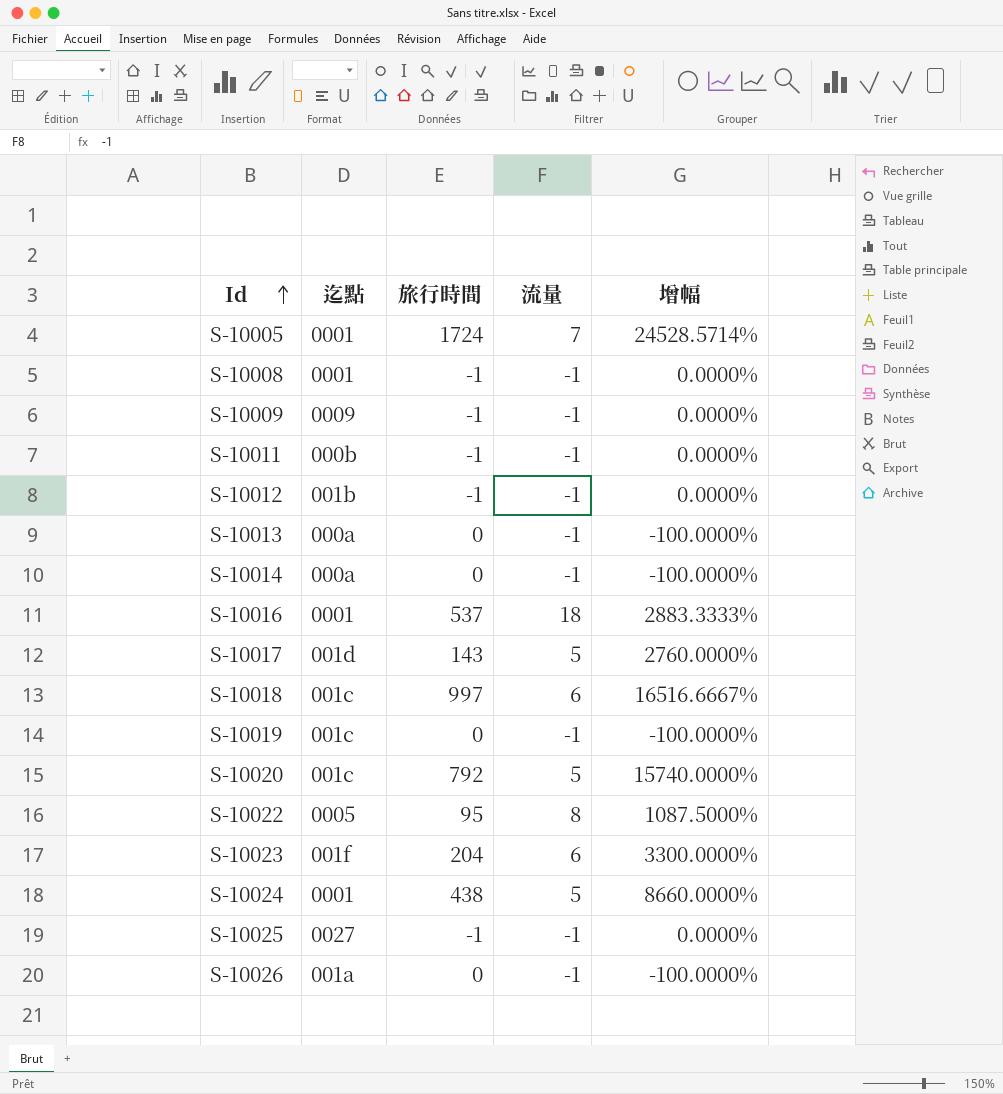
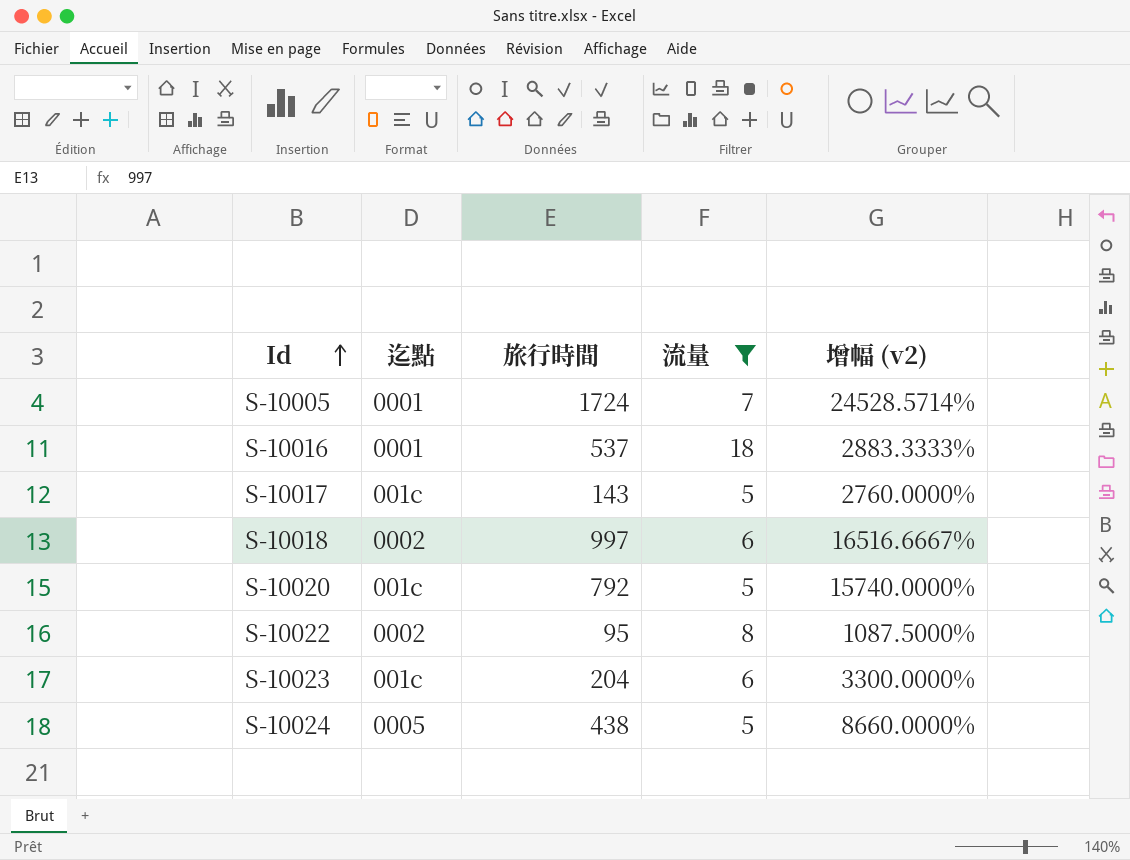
filter: none -> 流量 != -1
column name: 增幅 -> 增幅 (v2)
S-10017 | 迄點: 001d -> 001c
S-10018 | 迄點: 001c -> 0002
S-10022 | 迄點: 0005 -> 0002
S-10023 | 迄點: 001f -> 001c
S-10024 | 迄點: 0001 -> 0005

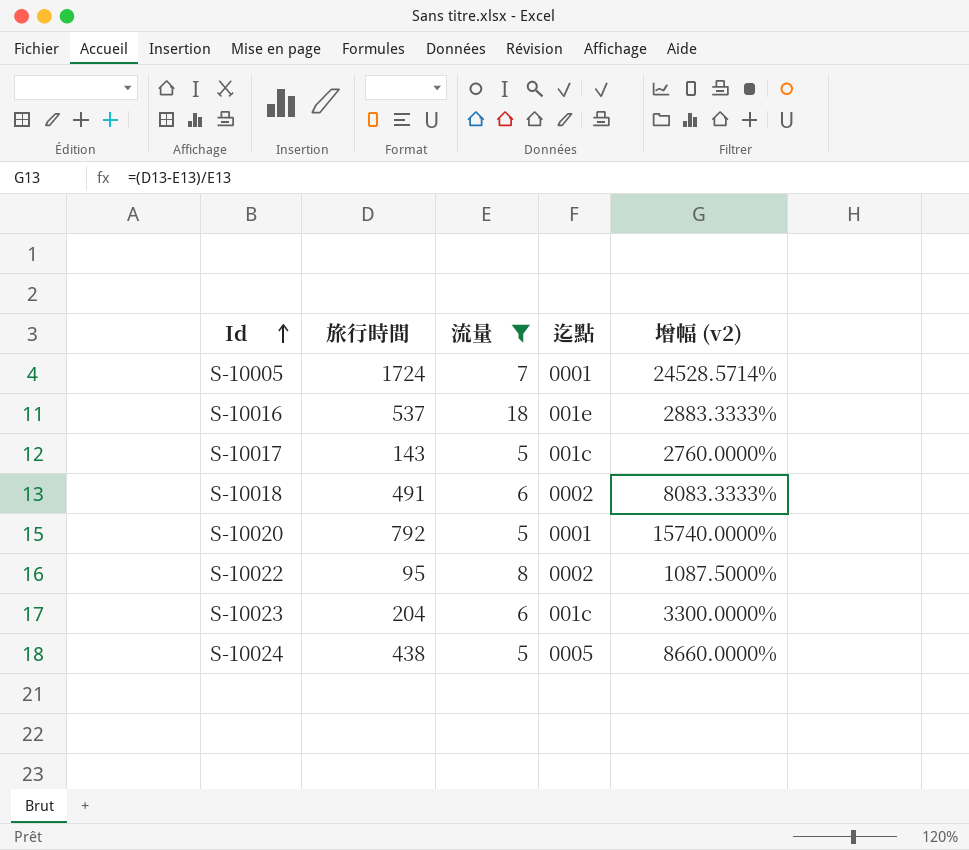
column 迄點 | position: 2 -> 4
S-10016 | 迄點: 0001 -> 001e
S-10018 | 旅行時間: 997 -> 491
S-10018 | 增幅 (v2): 16516.6667% -> 8083.3333%
S-10020 | 迄點: 001c -> 0001

